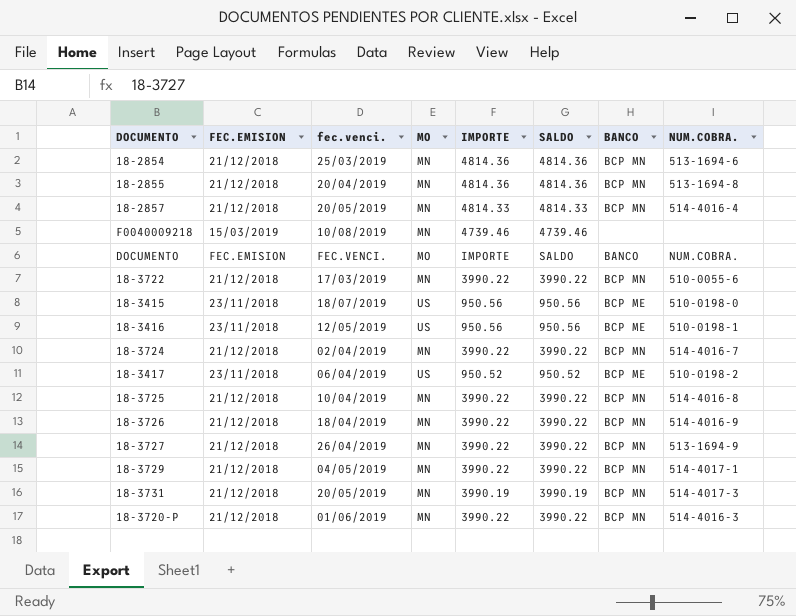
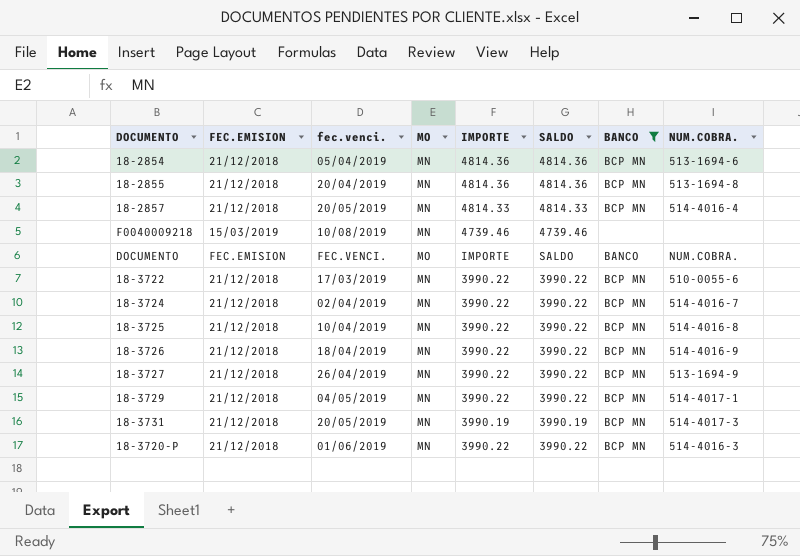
filter: none -> BANCO != BCP ME
18-2854 | fec.venci.: 25/03/2019 -> 05/04/2019

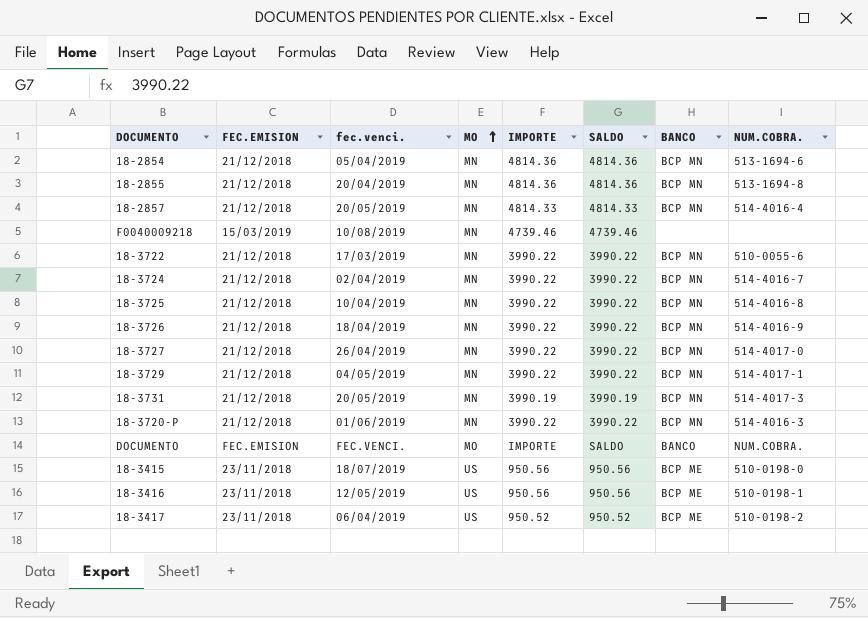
filter: BANCO != BCP ME -> none
row order: none -> MO ascending
18-3727 | NUM.COBRA.: 513-1694-9 -> 514-4017-0

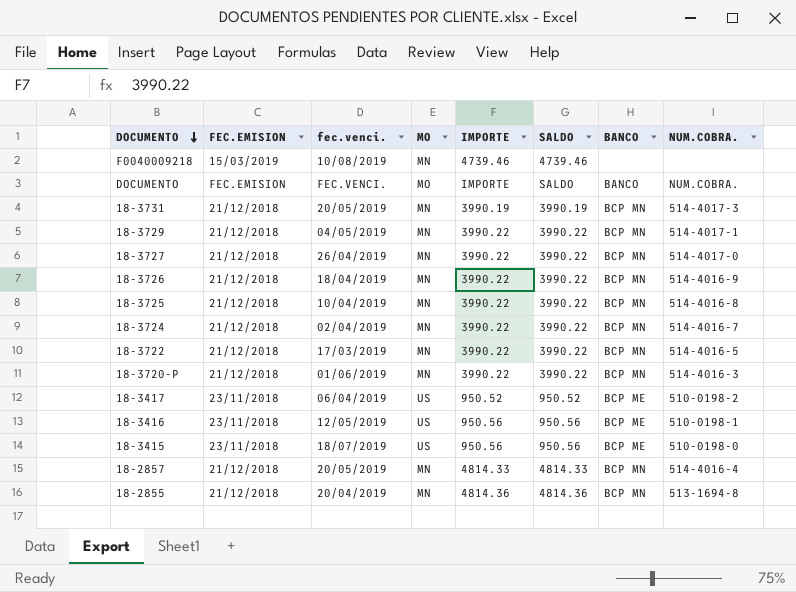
row order: MO ascending -> DOCUMENTO descending
row 18-2854: 21/12/2018 | 05/04/2019 | MN | 4814.36 | 4814.36 | BCP MN | 513-1694-6 -> none
18-3722 | NUM.COBRA.: 510-0055-6 -> 514-4016-5

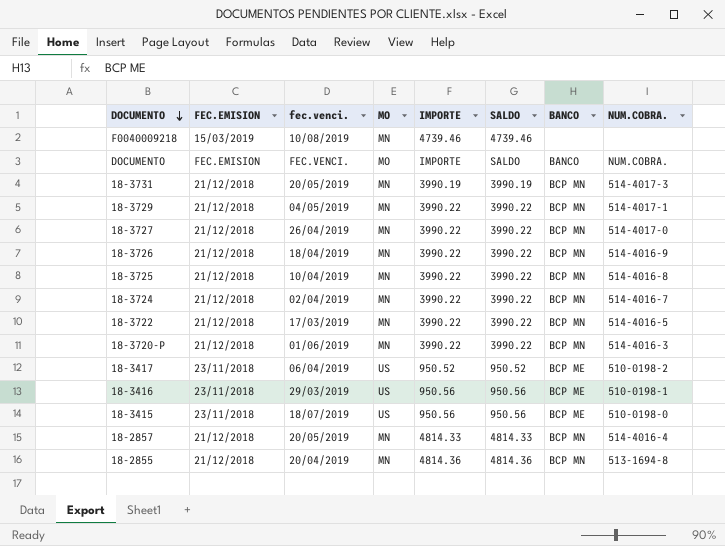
18-3416 | fec.venci.: 12/05/2019 -> 29/03/2019

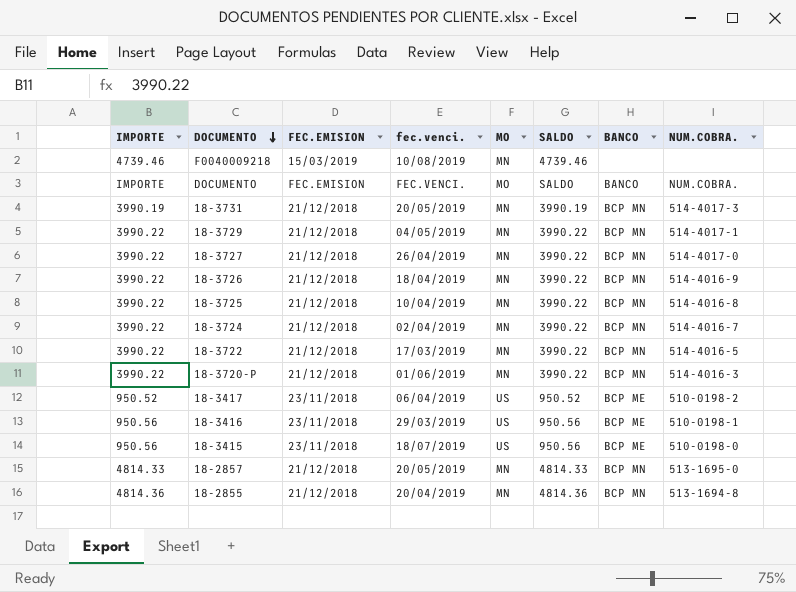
column IMPORTE | position: 5 -> 1
18-2857 | NUM.COBRA.: 514-4016-4 -> 513-1695-0

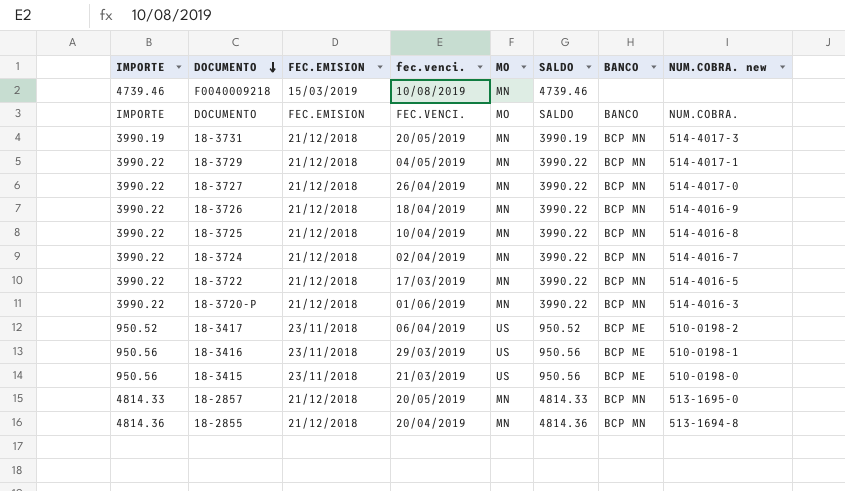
column name: NUM.COBRA. -> NUM.COBRA. new
18-3415 | fec.venci.: 18/07/2019 -> 21/03/2019

